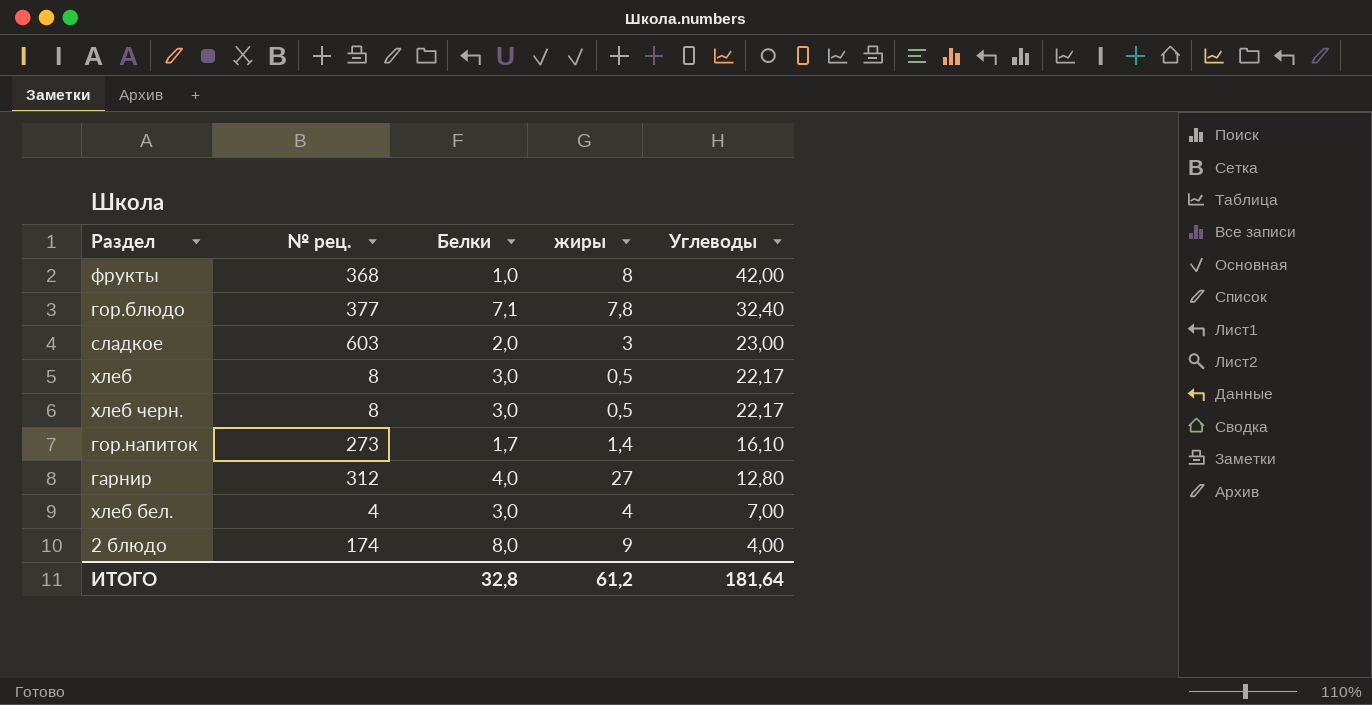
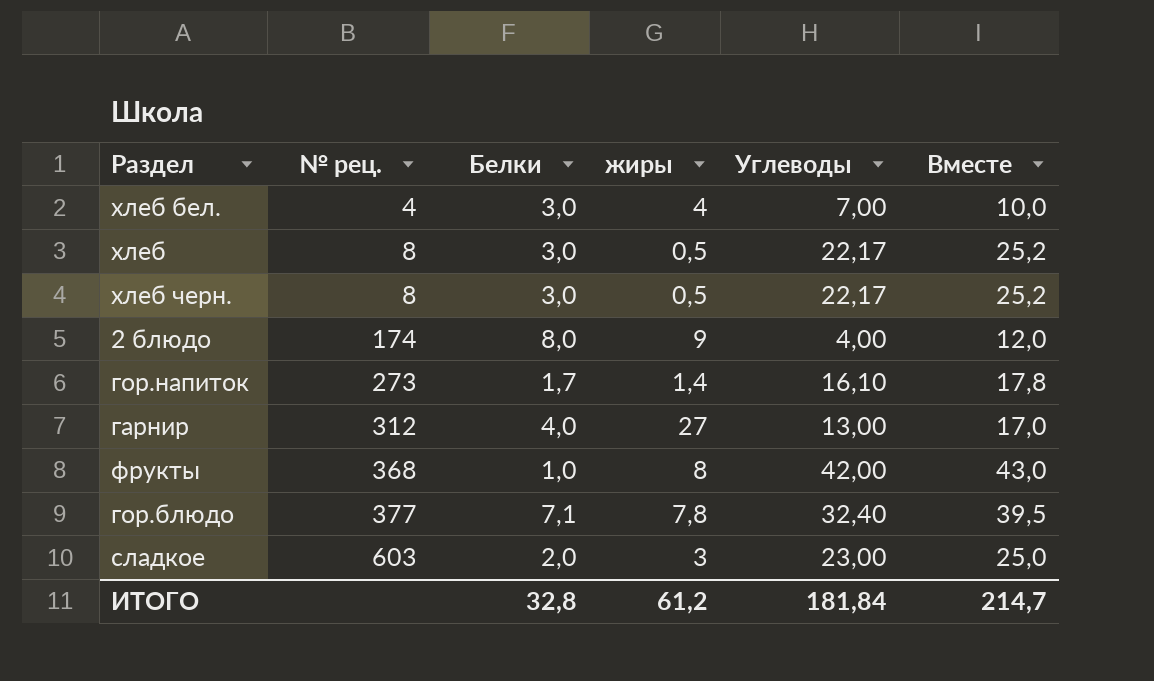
row order: Углеводы descending -> № рец. ascending
column Вместе | formula: none -> [Белки] + [Углеводы]
гарнир | Углеводы: 12,80 -> 13,00
ИТОГО | Углеводы: 181,64 -> 181,84

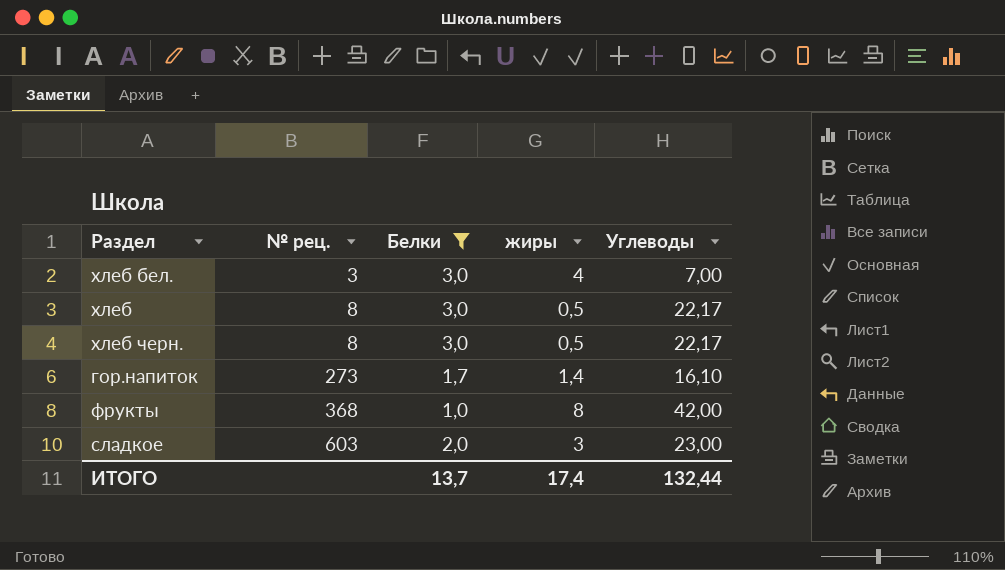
filter: none -> Белки <= 3,0
column Вместе | formula: [Белки] + [Углеводы] -> none
хлеб бел. | № рец.: 4 -> 3
ИТОГО | Белки: 32,8 -> 13,7
ИТОГО | жиры: 61,2 -> 17,4
ИТОГО | Углеводы: 181,84 -> 132,44

